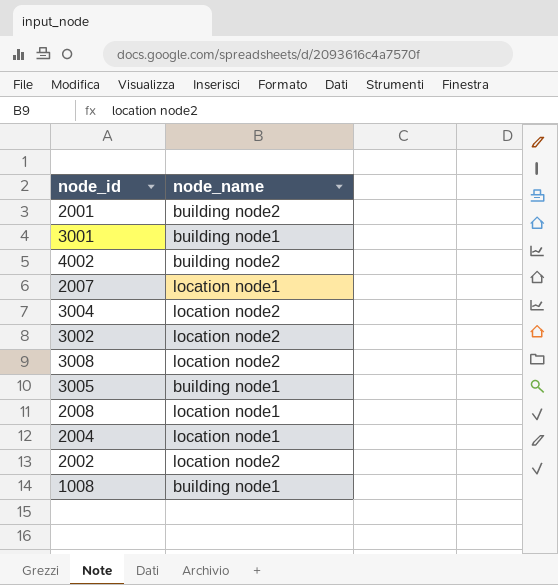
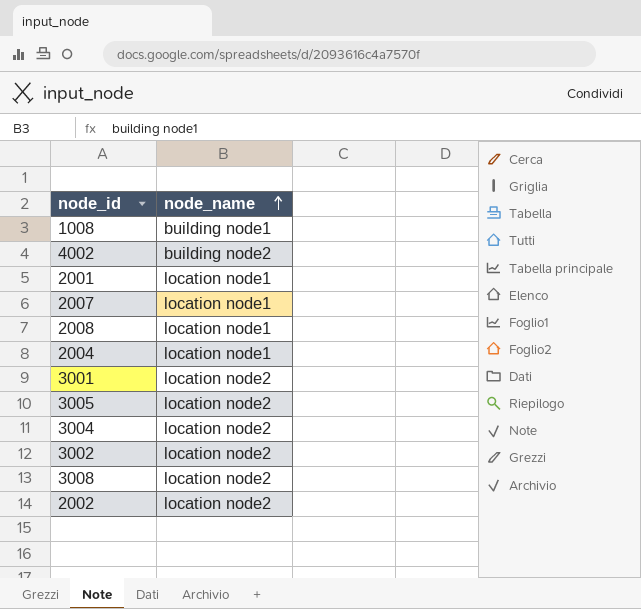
row order: none -> node_name ascending
2001 | node_name: building node2 -> location node1
3001 | node_name: building node1 -> location node2
3005 | node_name: building node1 -> location node2

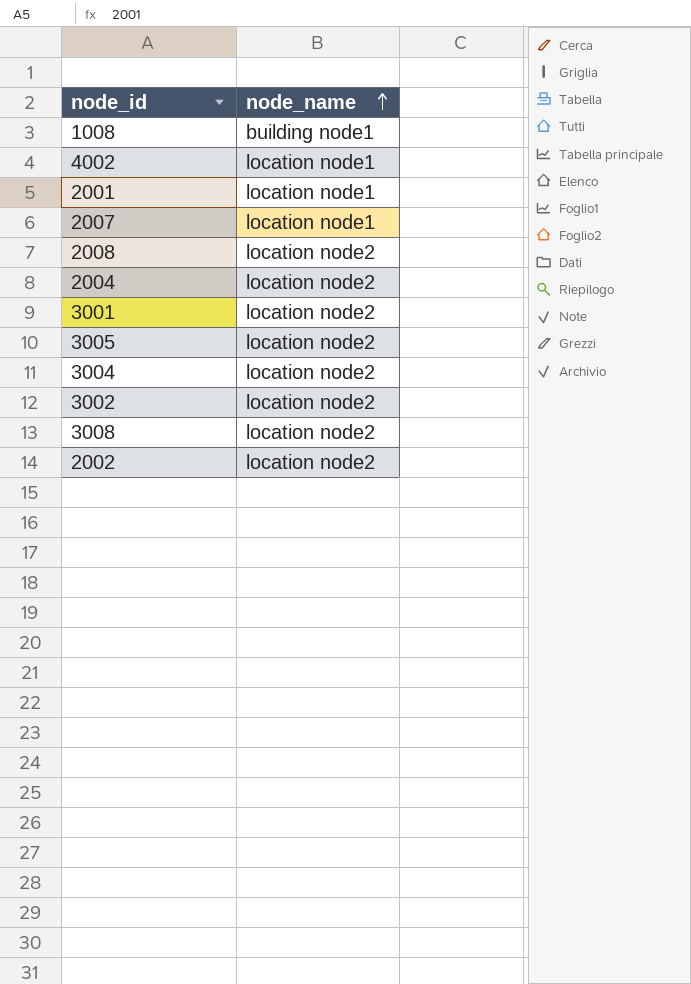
4002 | node_name: building node2 -> location node1
2008 | node_name: location node1 -> location node2
2004 | node_name: location node1 -> location node2

